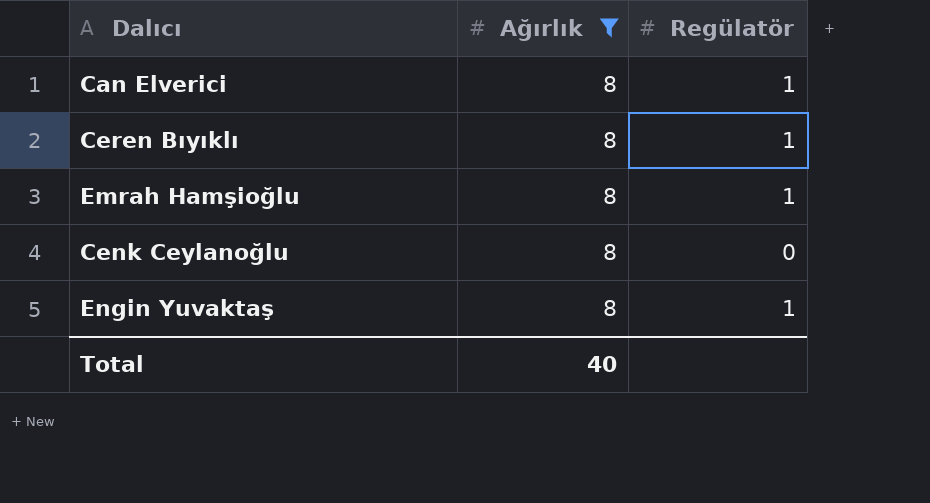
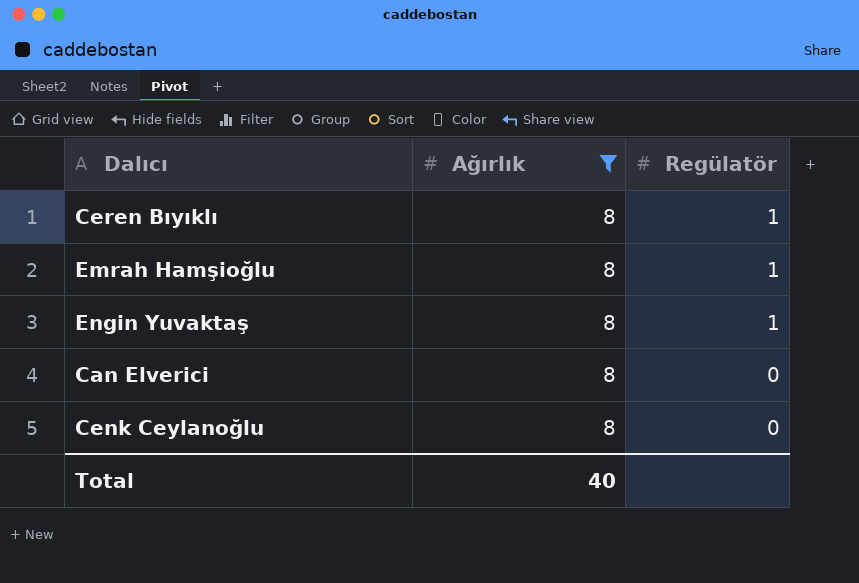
row order: none -> Regülatör descending
Can Elverici | Regülatör: 1 -> 0

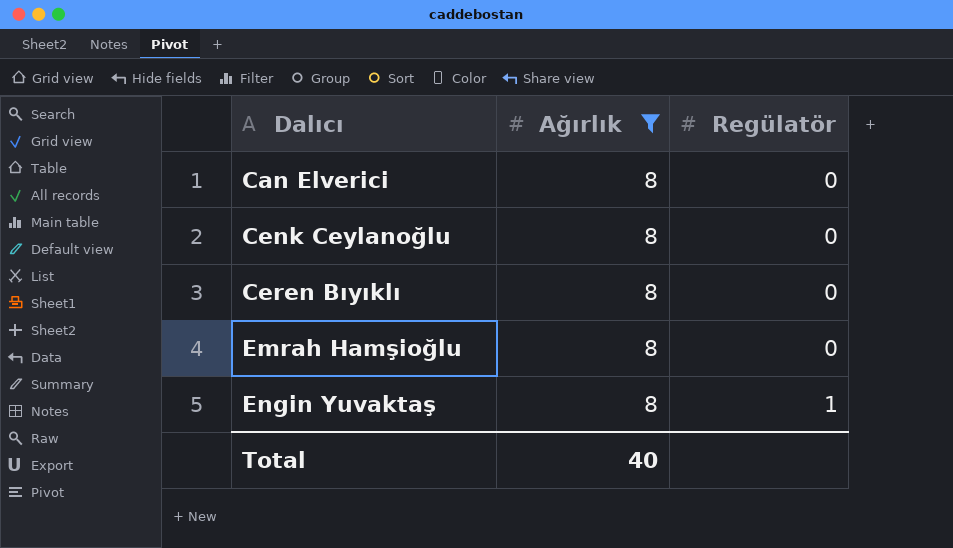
row order: Regülatör descending -> Dalıcı ascending
Ceren Bıyıklı | Regülatör: 1 -> 0
Emrah Hamşioğlu | Regülatör: 1 -> 0

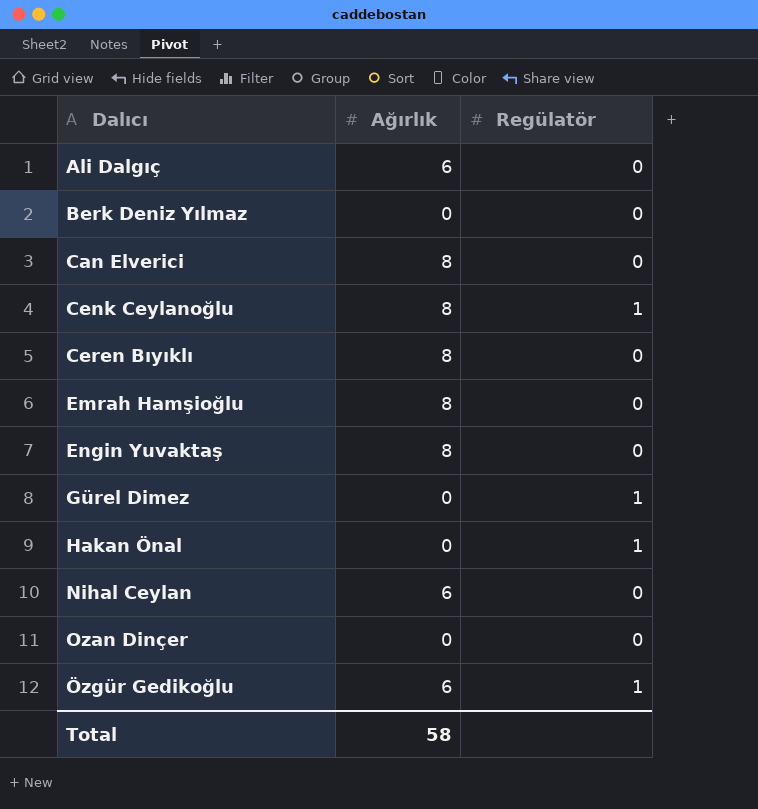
filter: Ağırlık = 8 -> none
Cenk Ceylanoğlu | Regülatör: 0 -> 1
Engin Yuvaktaş | Regülatör: 1 -> 0
Total | Ağırlık: 40 -> 58

